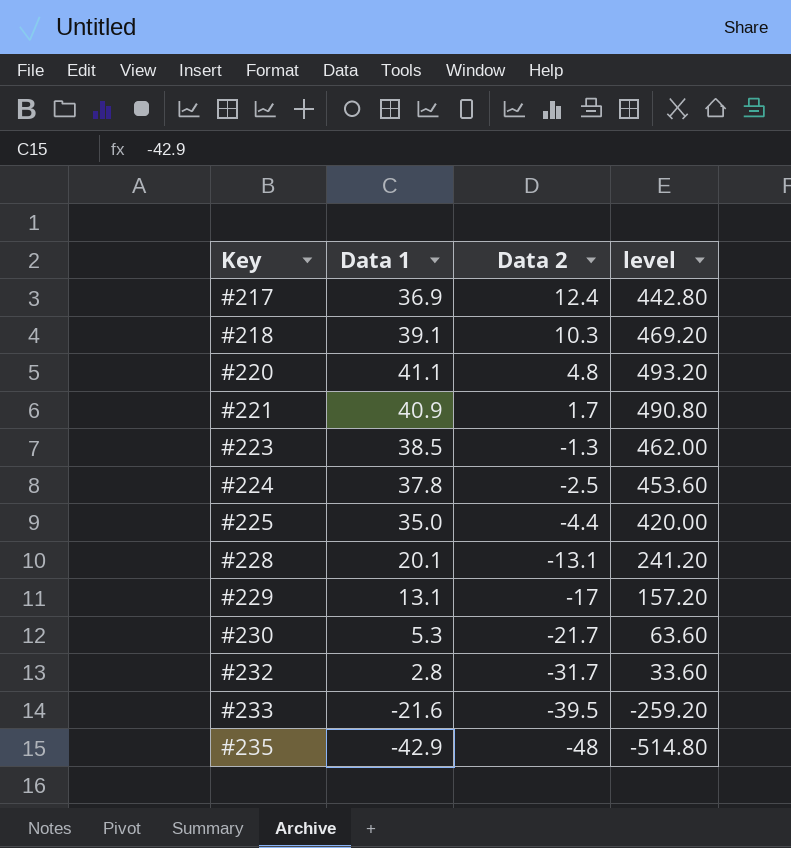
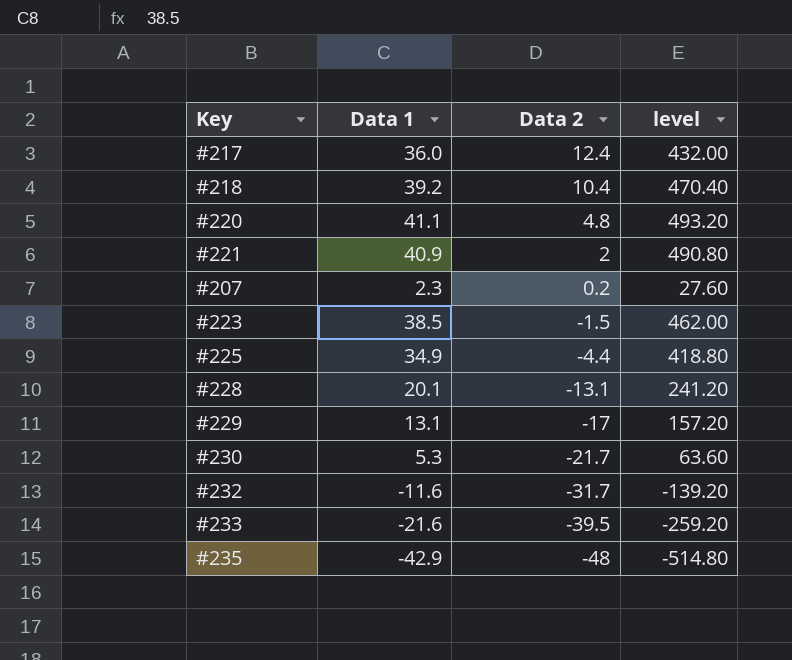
row #224: 37.8 | -2.5 | 453.60 -> none
#217 | Data 1: 36.9 -> 36.0
#217 | level: 442.80 -> 432.00
#218 | Data 1: 39.1 -> 39.2
#218 | Data 2: 10.3 -> 10.4
#218 | level: 469.20 -> 470.40
#221 | Data 2: 1.7 -> 2
row #207: none -> 2.3 | 0.2 | 27.60
#223 | Data 2: -1.3 -> -1.5
#225 | Data 1: 35.0 -> 34.9
#225 | level: 420.00 -> 418.80
#232 | Data 1: 2.8 -> -11.6
#232 | level: 33.60 -> -139.20

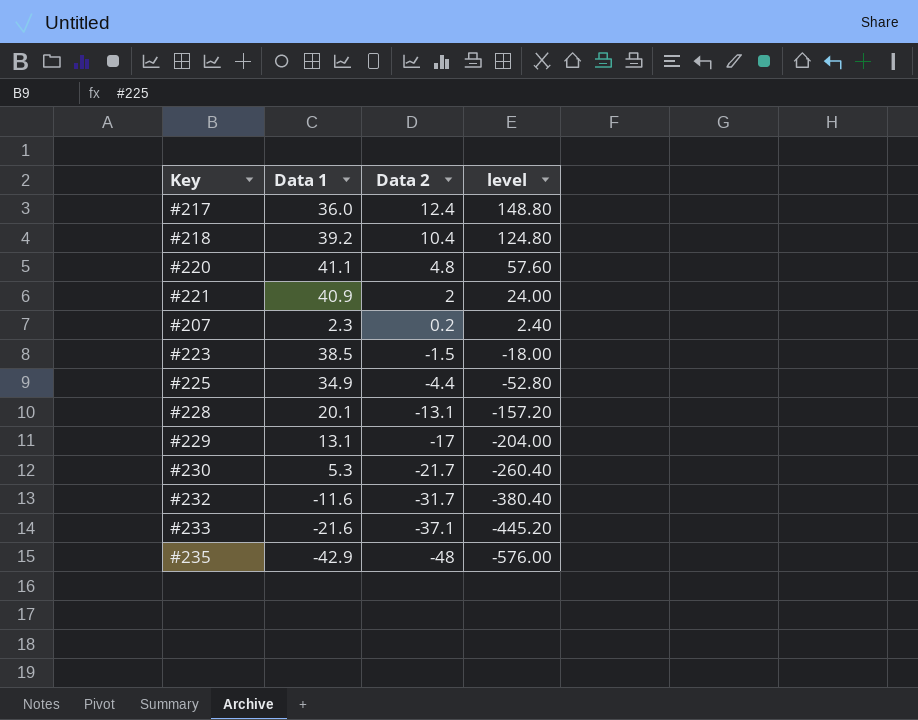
column level | formula: [Data 1] * 12 -> [Data 2] * 12
#233 | Data 2: -39.5 -> -37.1

